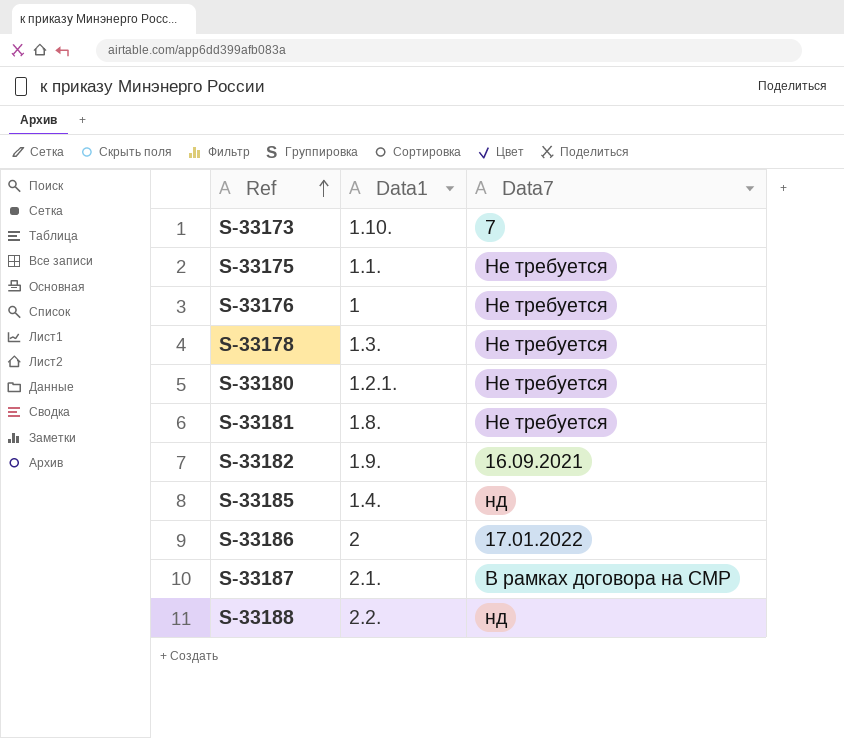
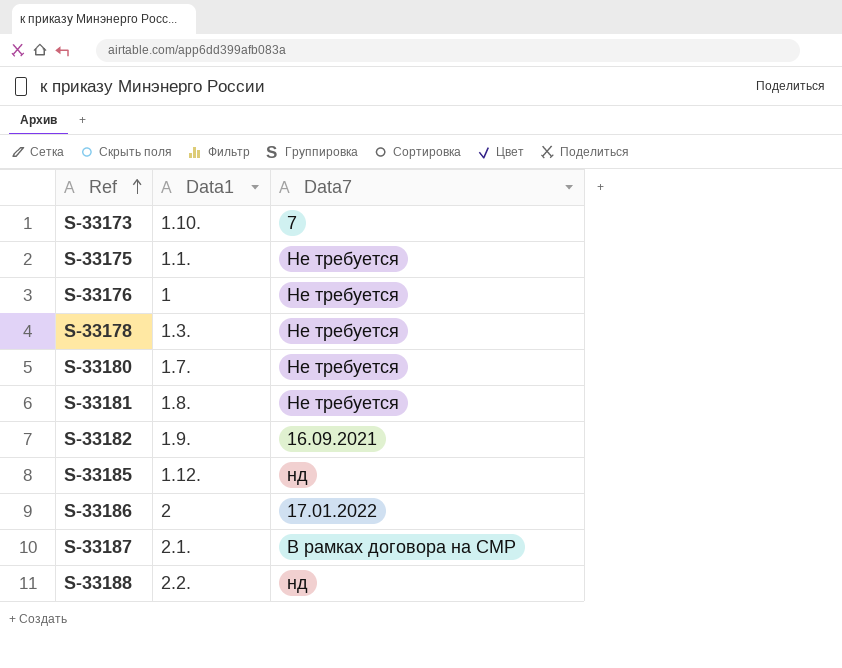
S-33180 | Data1: 1.2.1. -> 1.7.
S-33185 | Data1: 1.4. -> 1.12.

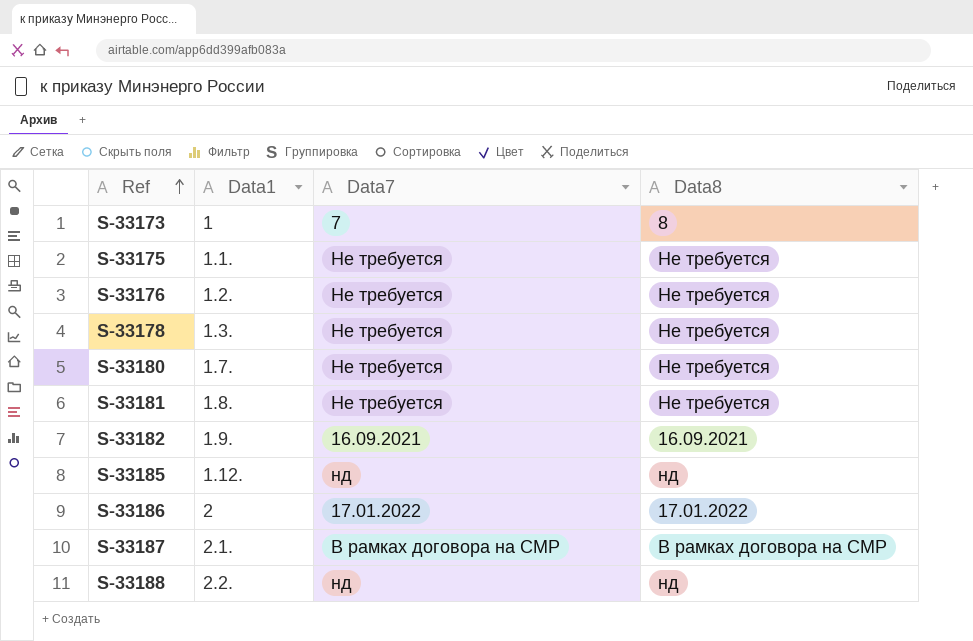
column Data8 | position: none -> 4
S-33173 | Data1: 1.10. -> 1
S-33176 | Data1: 1 -> 1.2.

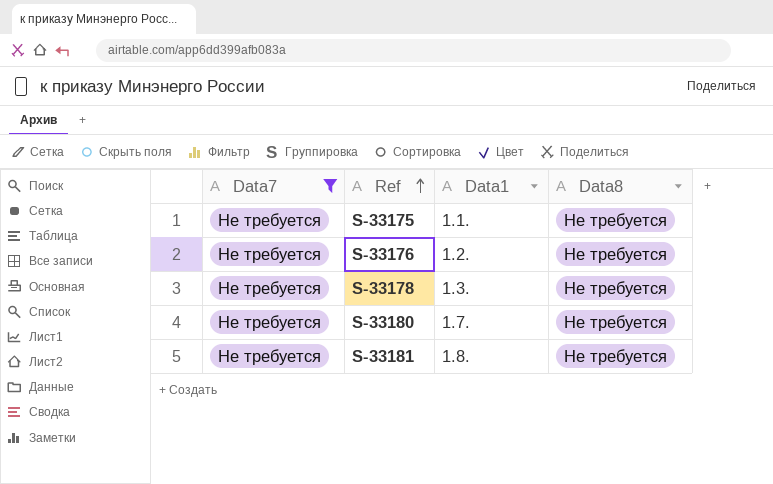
filter: none -> Data7 = Не требуется
column Data7 | position: 3 -> 1

